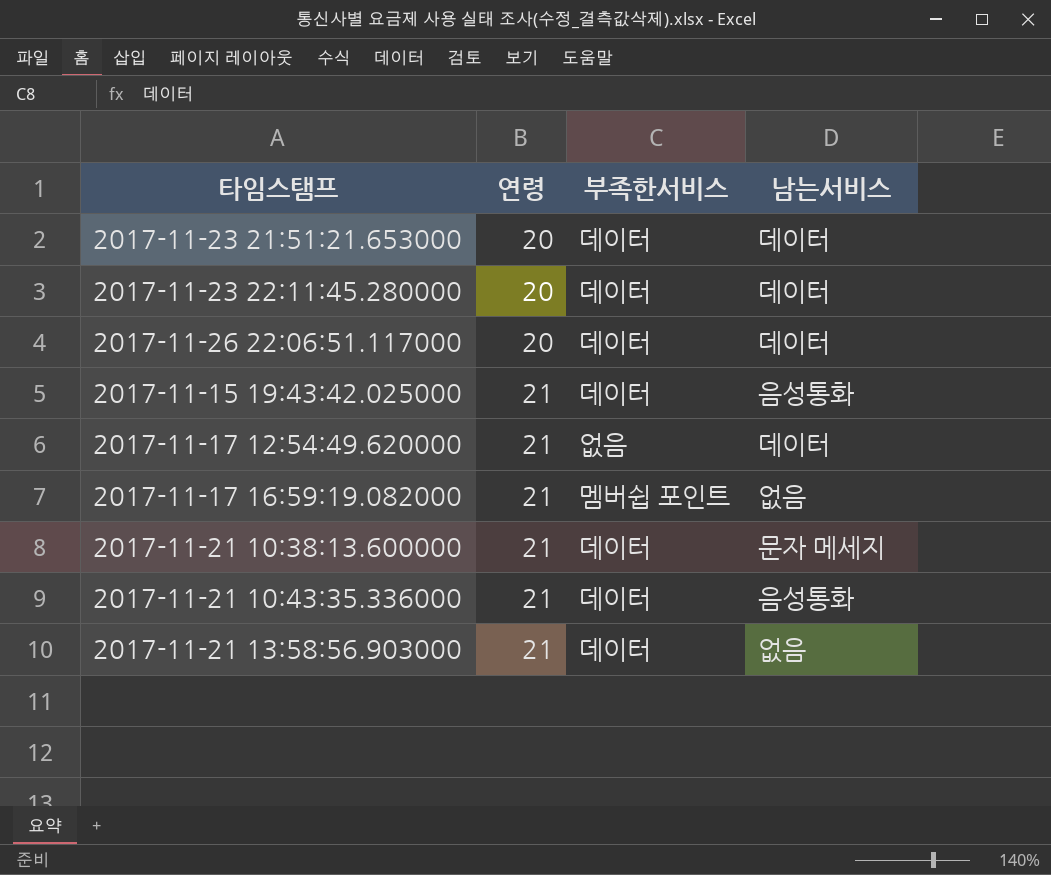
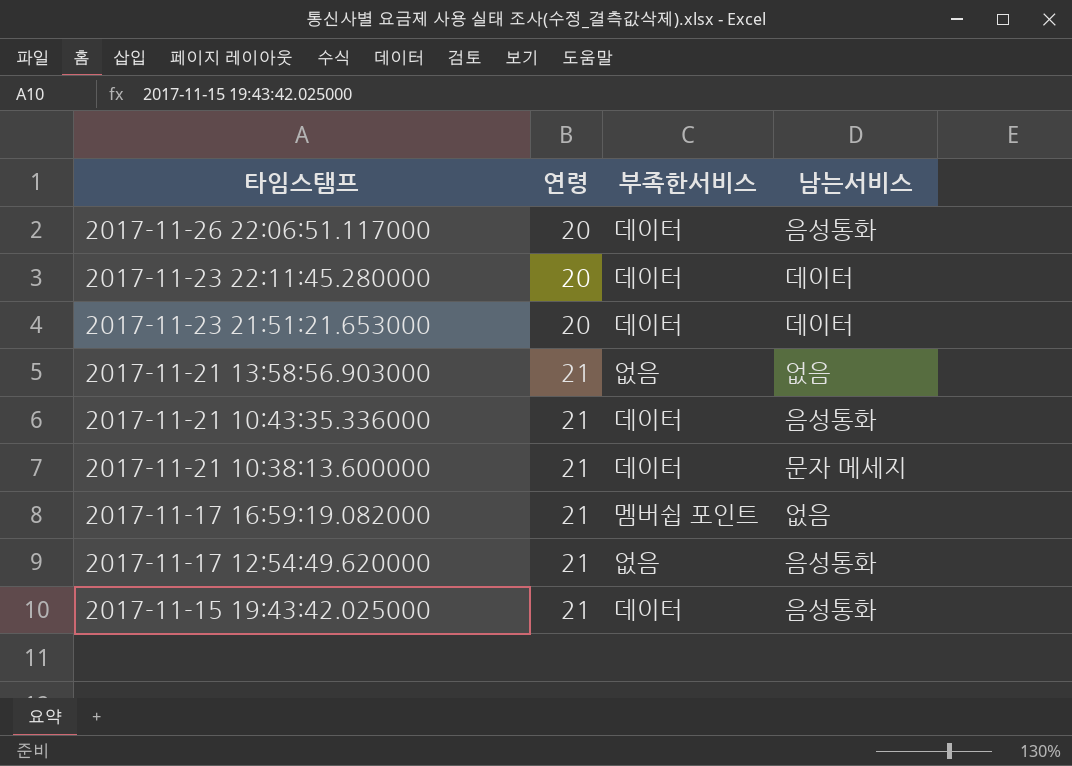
row order: 연령 ascending -> 타임스탬프 descending
2017-11-26 22:06:51.117000 | 남는서비스: 데이터 -> 음성통화
2017-11-21 13:58:56.903000 | 부족한서비스: 데이터 -> 없음
2017-11-17 12:54:49.620000 | 남는서비스: 데이터 -> 음성통화

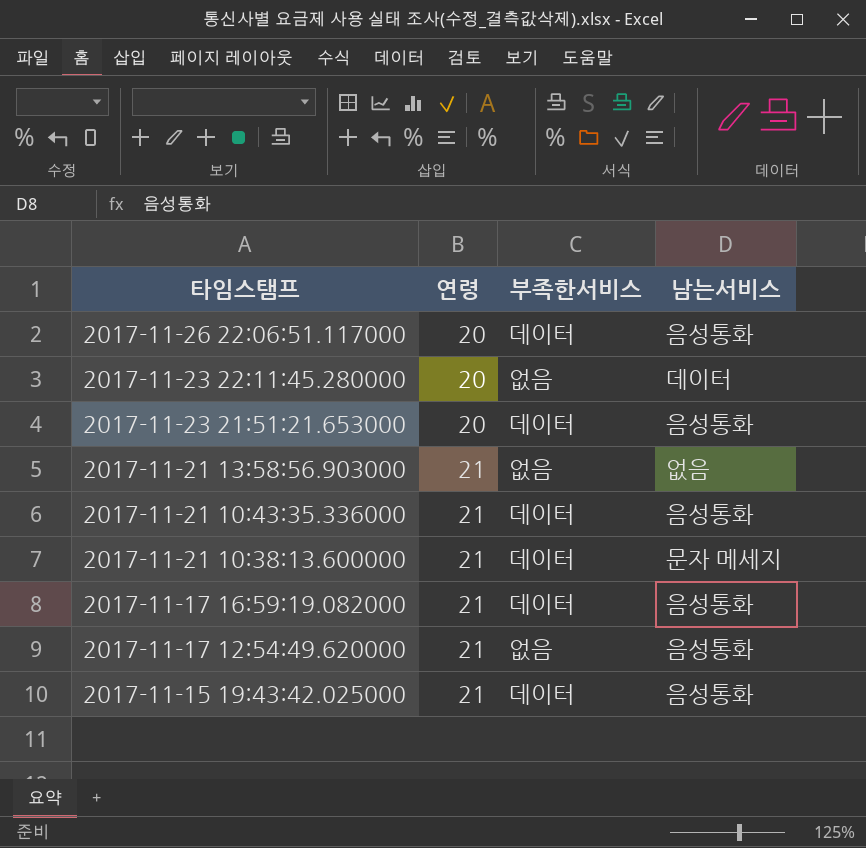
2017-11-23 22:11:45.280000 | 부족한서비스: 데이터 -> 없음
2017-11-23 21:51:21.653000 | 남는서비스: 데이터 -> 음성통화
2017-11-17 16:59:19.082000 | 부족한서비스: 멤버쉽 포인트 -> 데이터
2017-11-17 16:59:19.082000 | 남는서비스: 없음 -> 음성통화

